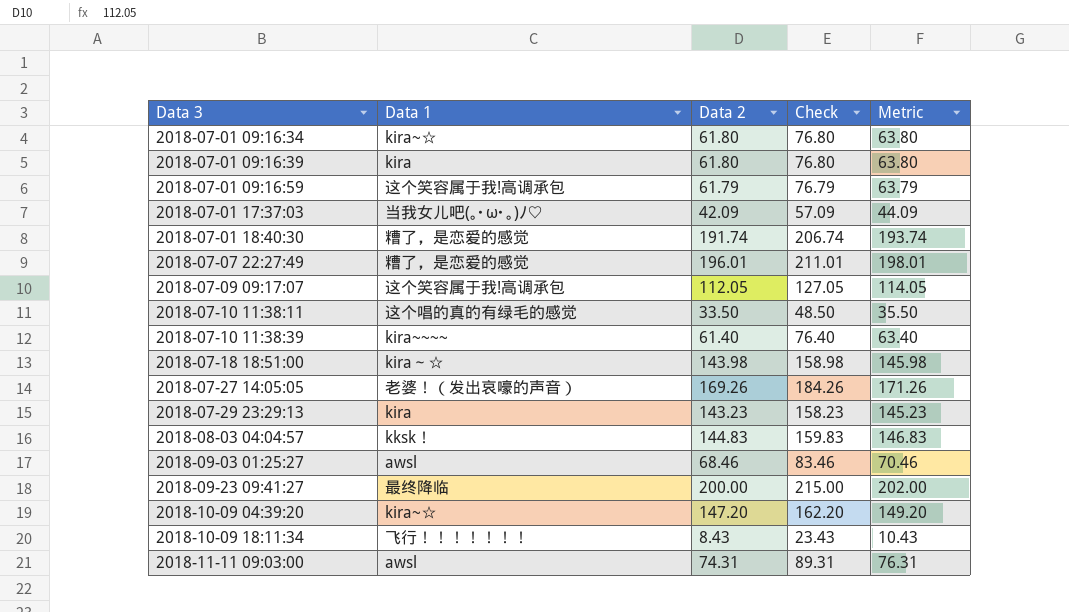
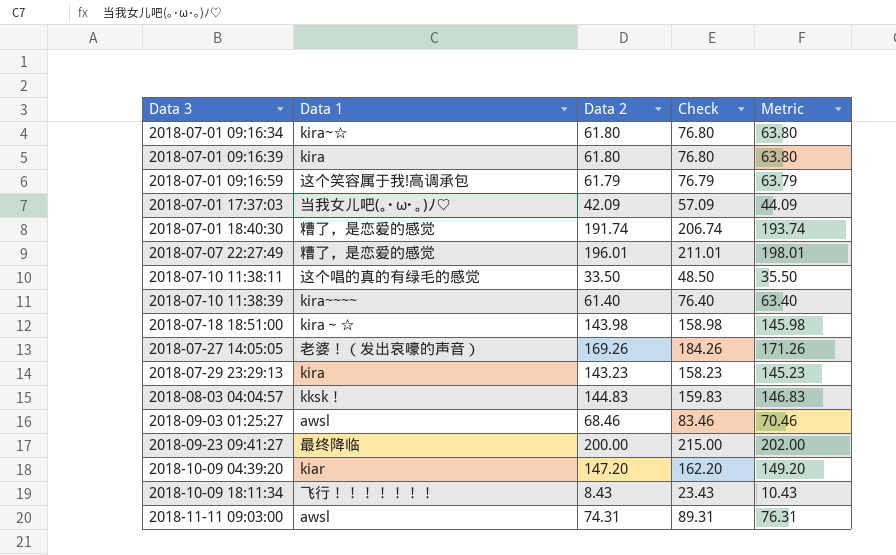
row 2018-07-09 09:17:07: 这个笑容属于我!高调承包 | 112.05 | 127.05 | 114.05 -> none
2018-10-09 04:39:20 | Data 1: kira~☆ -> kiar

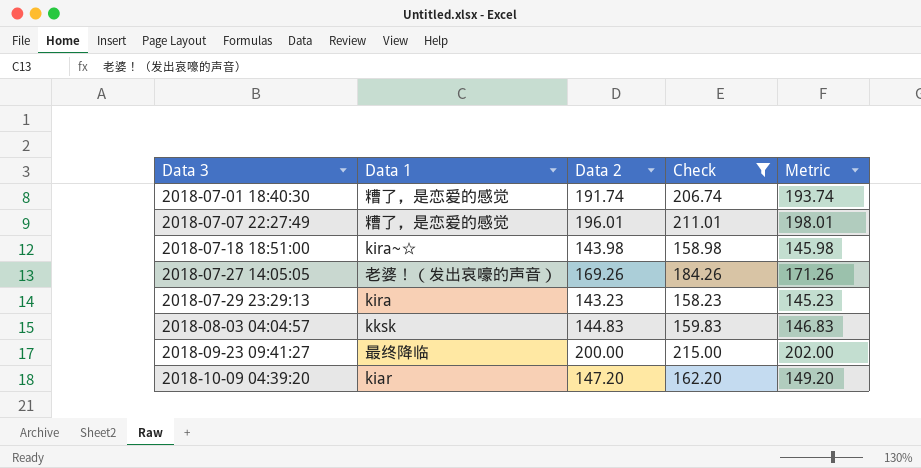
filter: none -> Check >= 158.23
2018-07-18 18:51:00 | Data 1: kira～☆ -> kira~☆
2018-08-03 04:04:57 | Data 1: kksk！ -> kksk

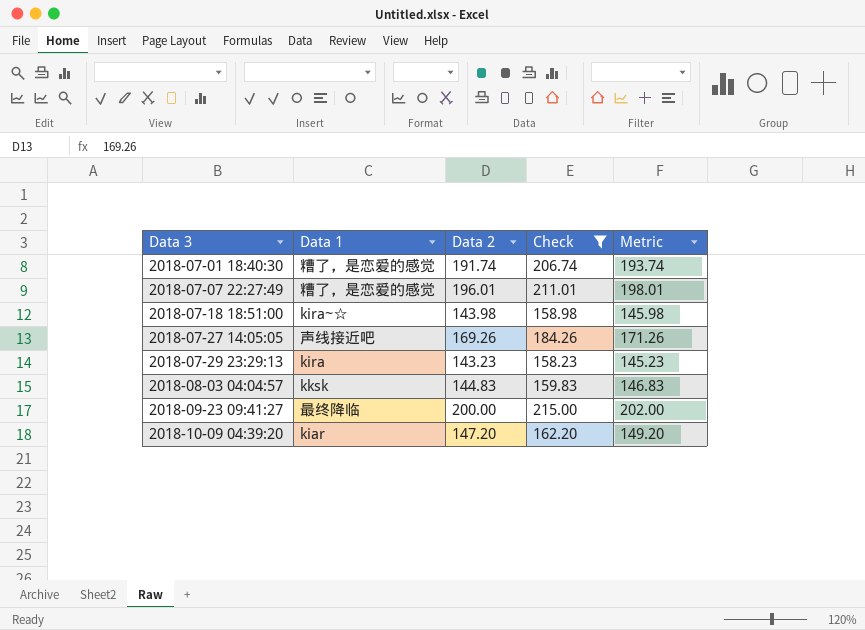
2018-07-27 14:05:05 | Data 1: 老婆！（发出哀嚎的声音） -> 声线接近吧

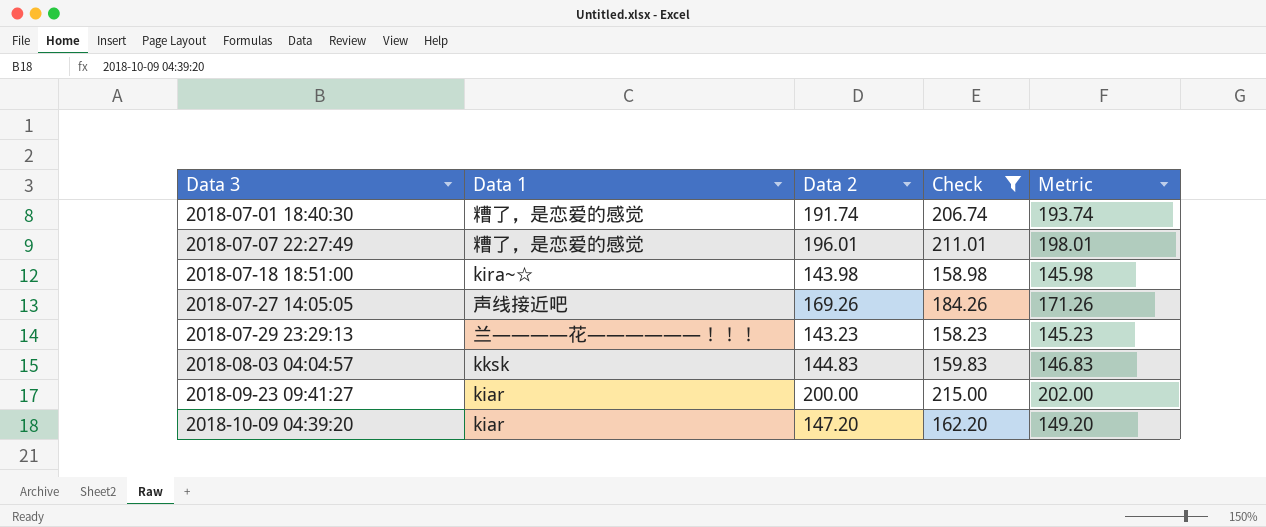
2018-07-29 23:29:13 | Data 1: kira -> 兰————花——————！！！
2018-09-23 09:41:27 | Data 1: 最终降临 -> kiar

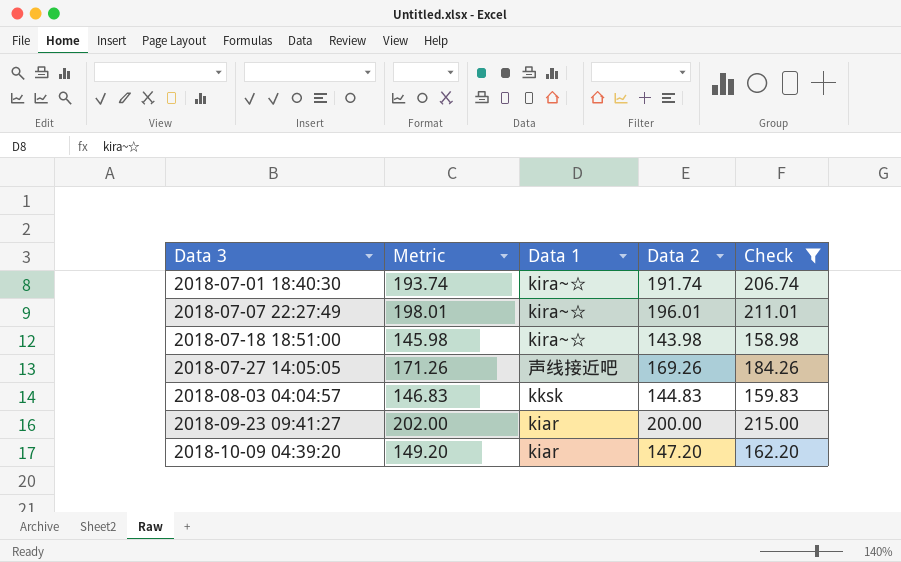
column Metric | position: 5 -> 2
row 2018-07-29 23:29:13: 兰————花——————！！！ | 143.23 | 158.23 | 145.23 -> none
2018-07-01 18:40:30 | Data 1: 糟了，是恋爱的感觉 -> kira~☆
2018-07-07 22:27:49 | Data 1: 糟了，是恋爱的感觉 -> kira~☆

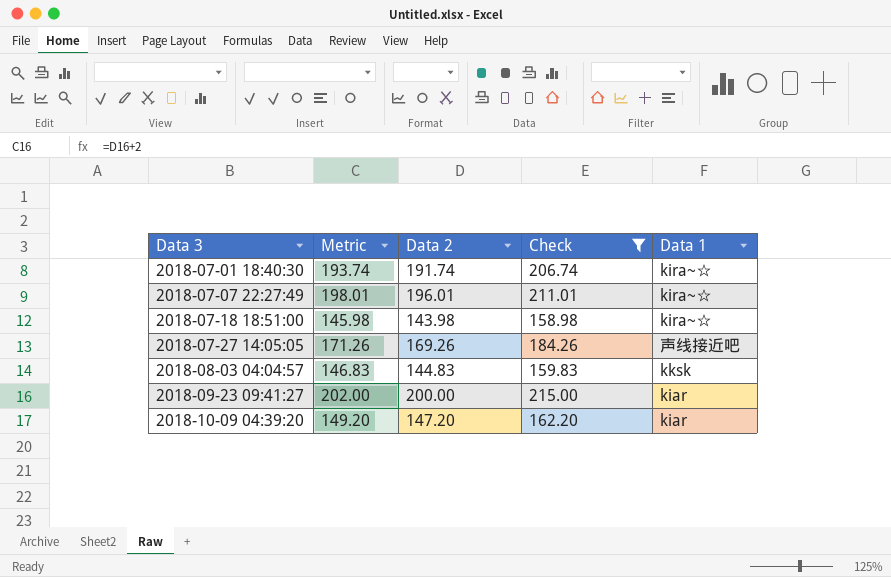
column Data 1 | position: 3 -> 5

